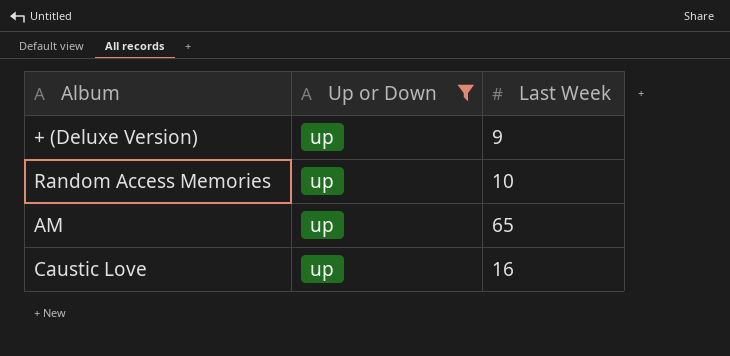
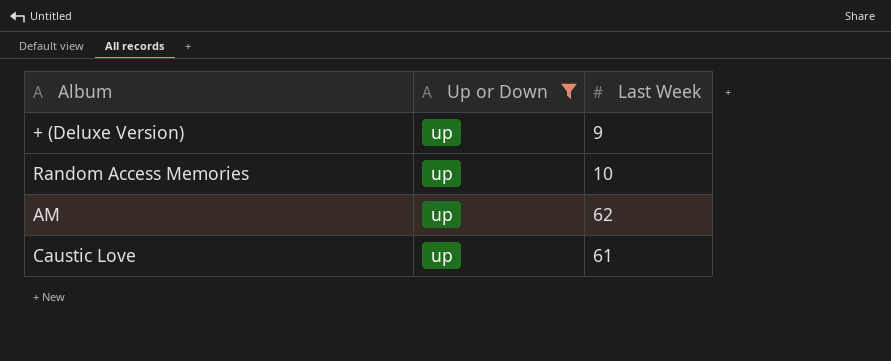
AM | Last Week: 65 -> 62
Caustic Love | Last Week: 16 -> 61

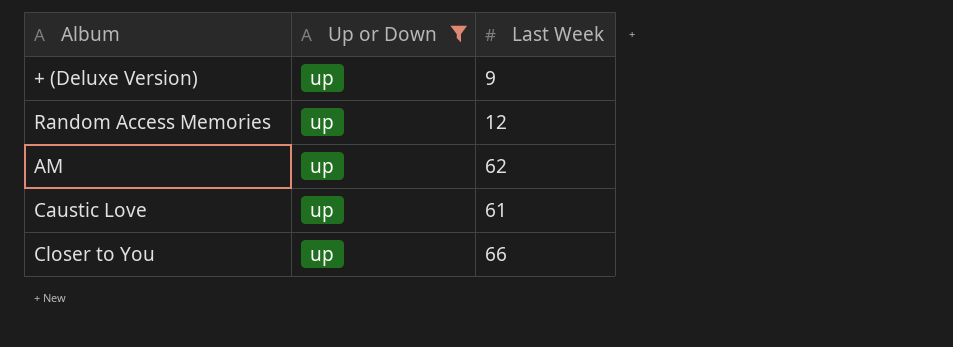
Random Access Memories | Last Week: 10 -> 12
row Closer to You: none -> up | 66

